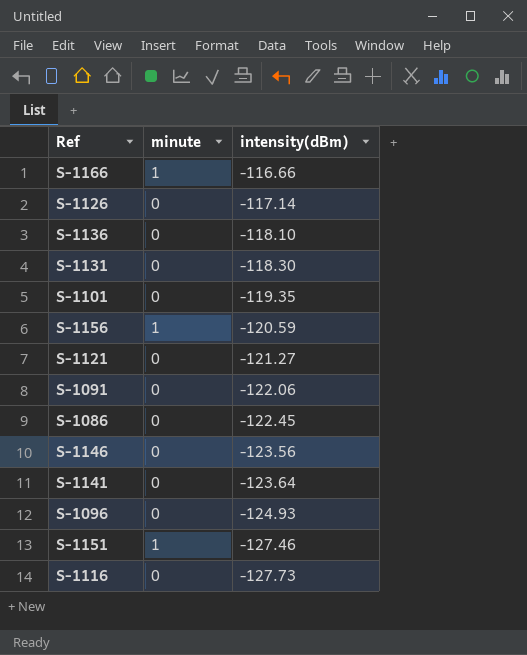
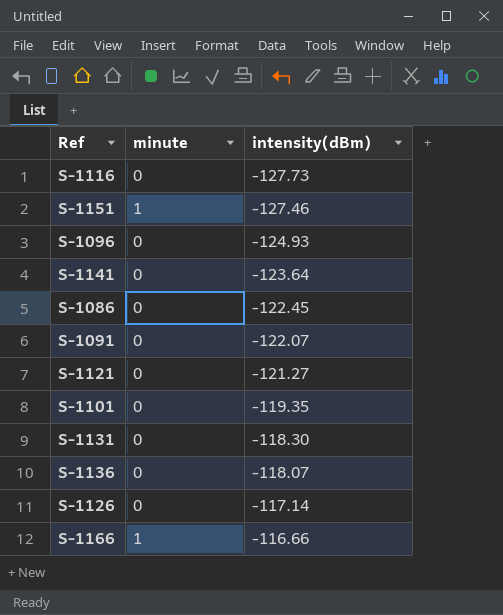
row order: intensity(dBm) descending -> intensity(dBm) ascending
row S-1156: 1 | -120.59 -> none
row S-1146: 0 | -123.56 -> none
S-1091 | intensity(dBm): -122.06 -> -122.07
S-1136 | intensity(dBm): -118.10 -> -118.07

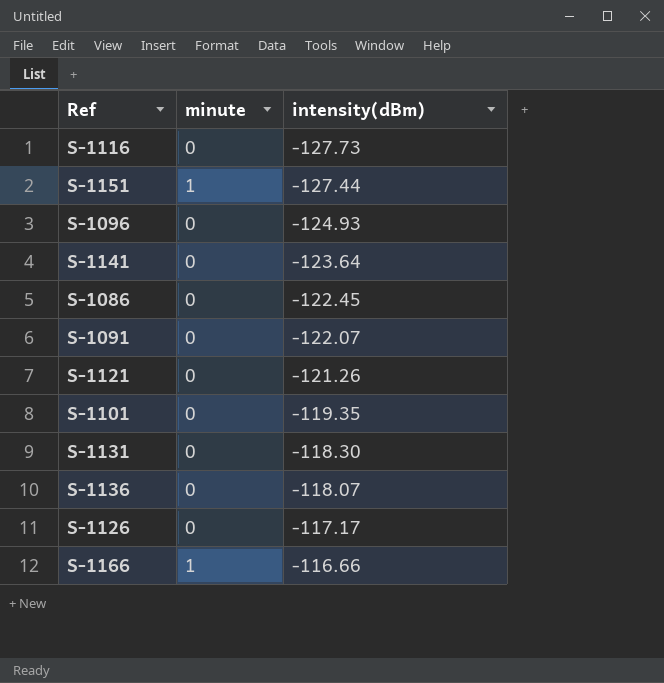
S-1151 | intensity(dBm): -127.46 -> -127.44
S-1121 | intensity(dBm): -121.27 -> -121.26
S-1126 | intensity(dBm): -117.14 -> -117.17

